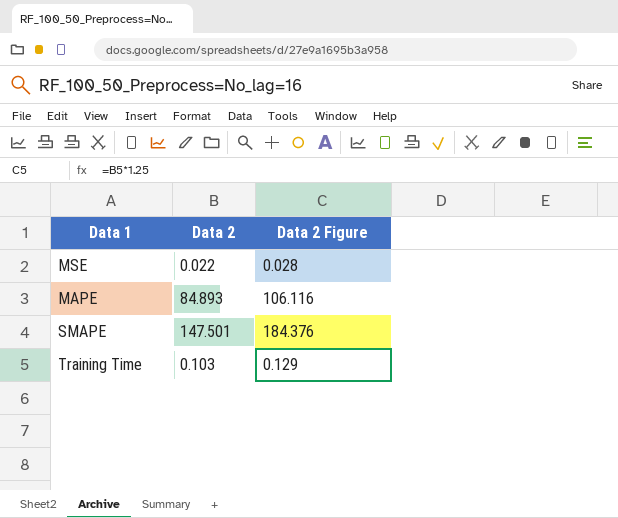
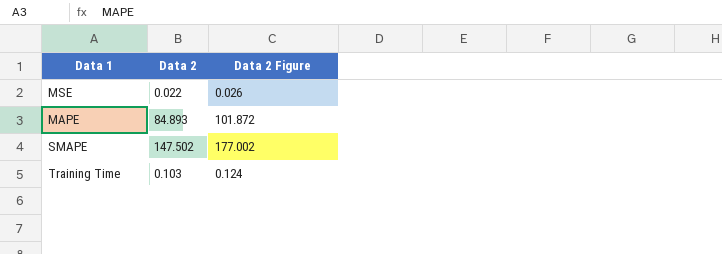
column Data 2 Figure | formula: [Data 2] * 1.25 -> [Data 2] * 1.2
SMAPE | Data 2: 147.501 -> 147.502

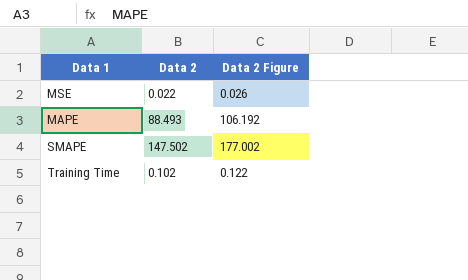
MAPE | Data 2: 84.893 -> 88.493
MAPE | Data 2 Figure: 101.872 -> 106.192
Training Time | Data 2: 0.103 -> 0.102
Training Time | Data 2 Figure: 0.124 -> 0.122

